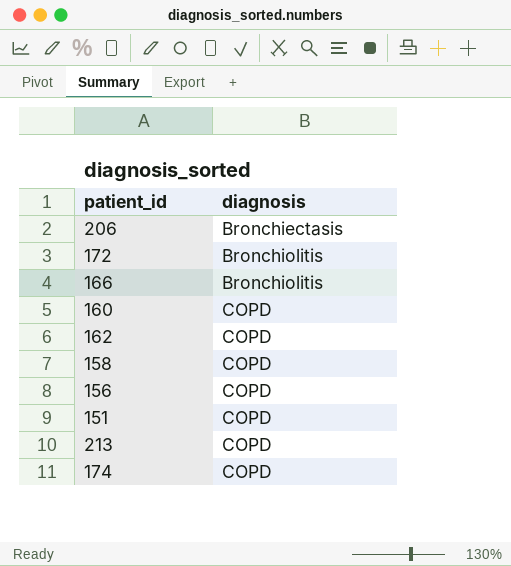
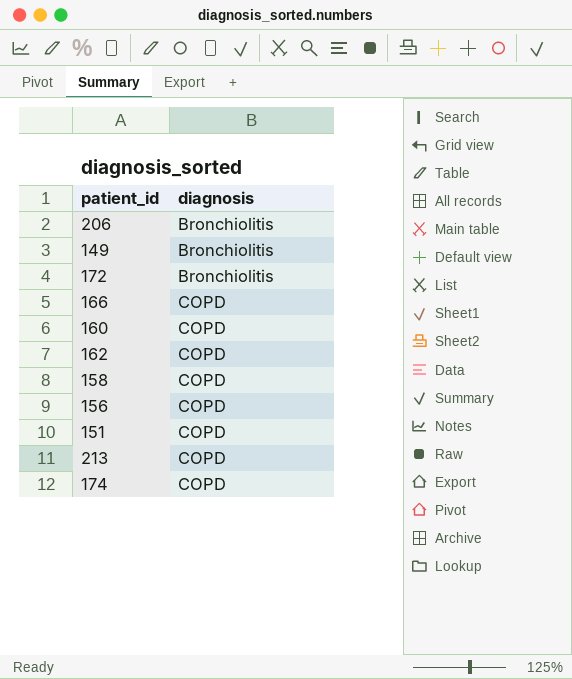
206 | diagnosis: Bronchiectasis -> Bronchiolitis
row 149: none -> Bronchiolitis
166 | diagnosis: Bronchiolitis -> COPD

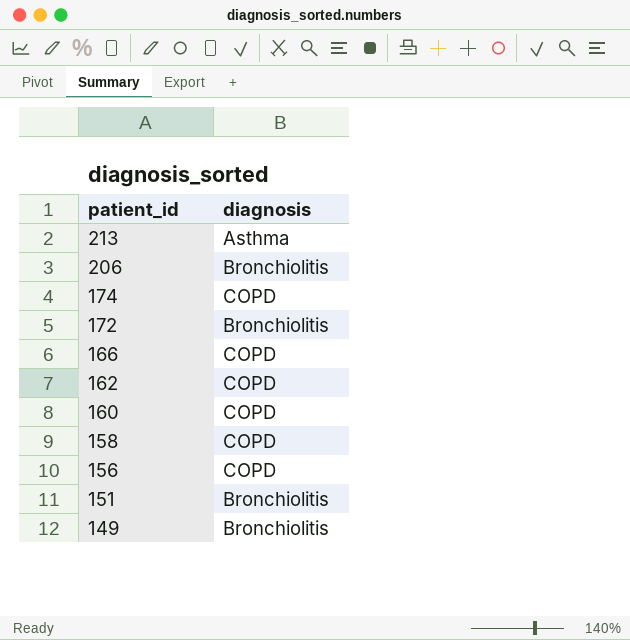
row order: diagnosis ascending -> patient_id descending
213 | diagnosis: COPD -> Asthma
151 | diagnosis: COPD -> Bronchiolitis

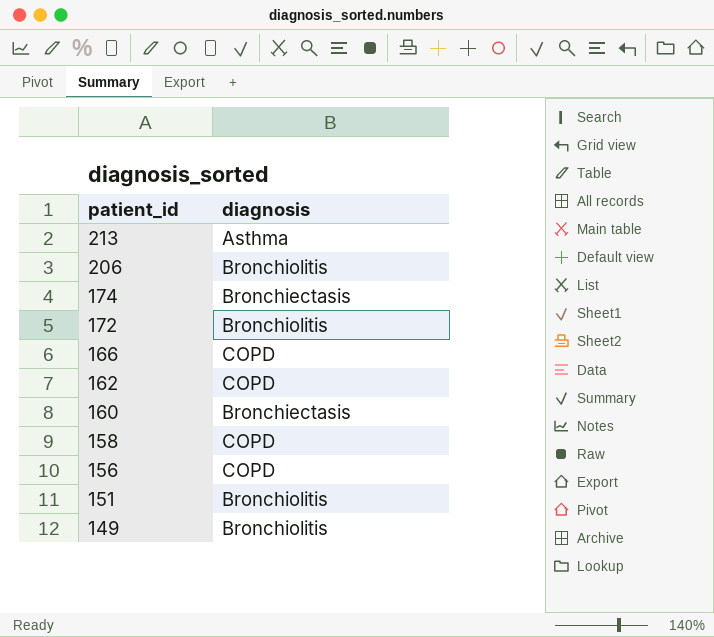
174 | diagnosis: COPD -> Bronchiectasis
160 | diagnosis: COPD -> Bronchiectasis

